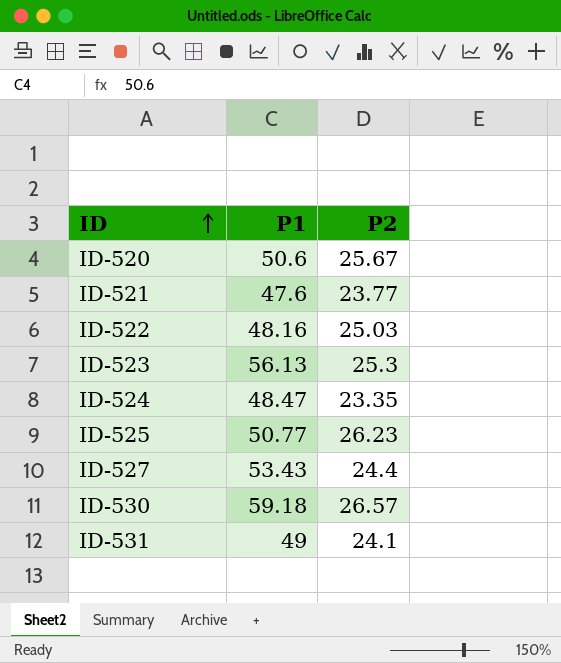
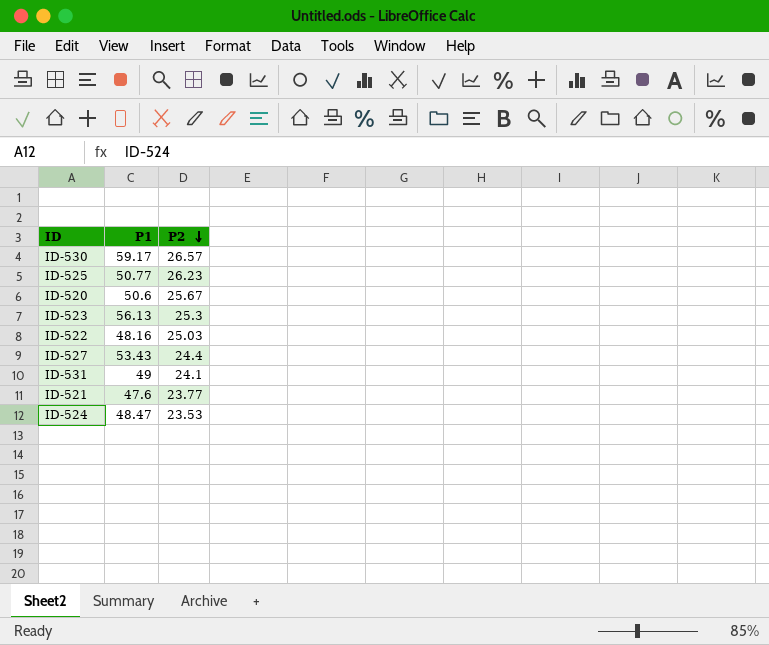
row order: ID ascending -> P2 descending
ID-530 | P1: 59.18 -> 59.17
ID-524 | P2: 23.35 -> 23.53

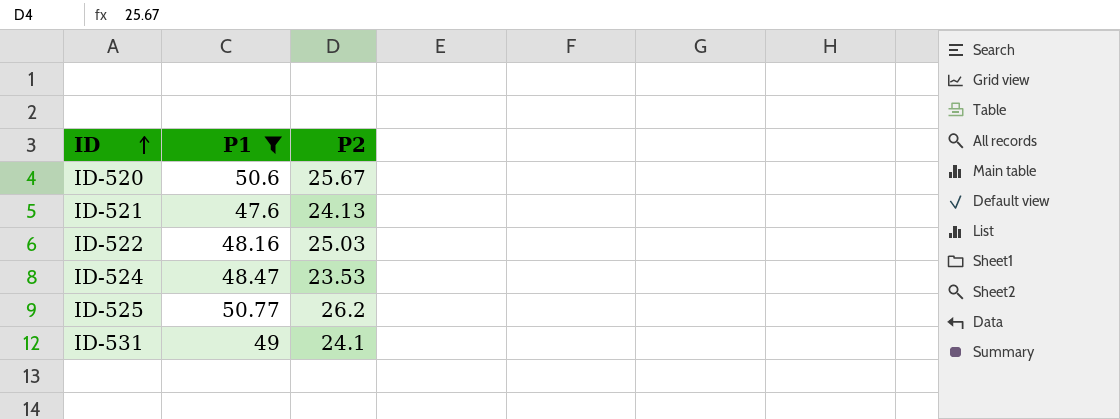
filter: none -> P1 <= 50.77
row order: P2 descending -> ID ascending
ID-521 | P2: 23.77 -> 24.13
ID-525 | P2: 26.23 -> 26.2

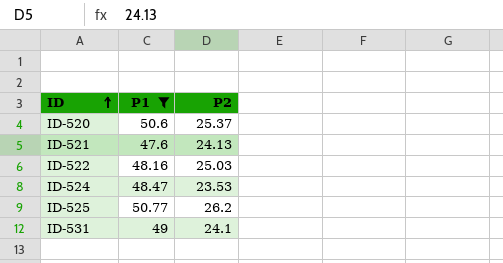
ID-520 | P2: 25.67 -> 25.37

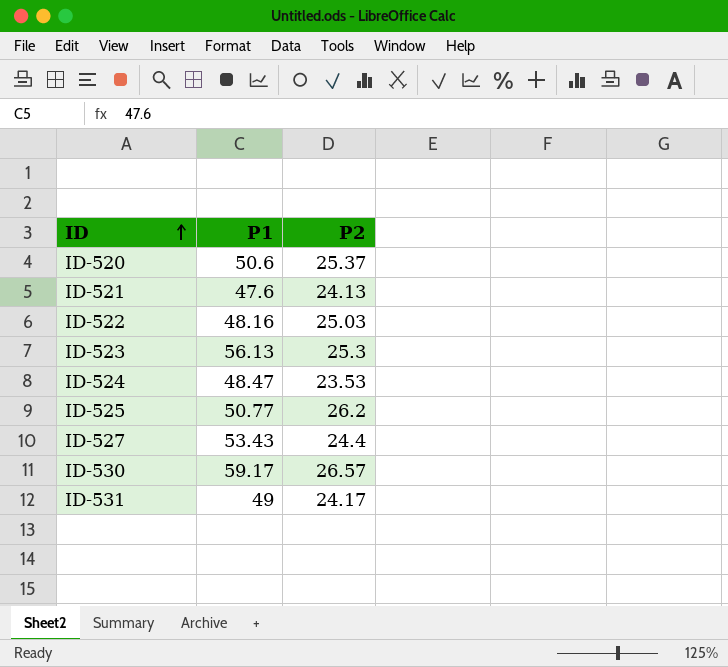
filter: P1 <= 50.77 -> none
ID-531 | P2: 24.1 -> 24.17

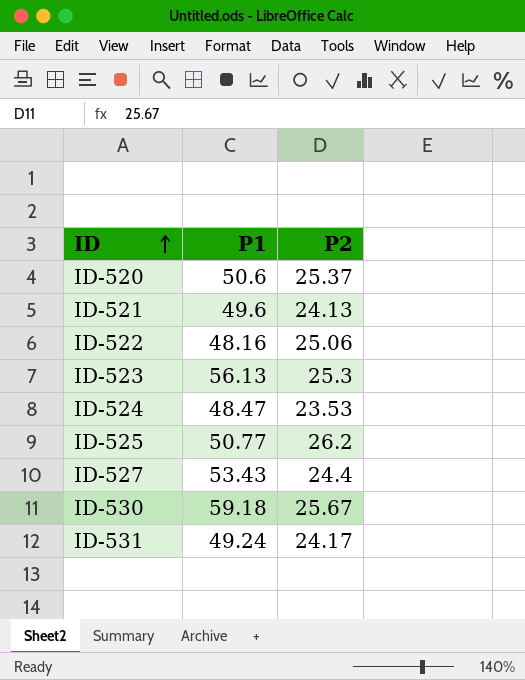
ID-521 | P1: 47.6 -> 49.6
ID-522 | P2: 25.03 -> 25.06
ID-530 | P1: 59.17 -> 59.18
ID-530 | P2: 26.57 -> 25.67
ID-531 | P1: 49 -> 49.24

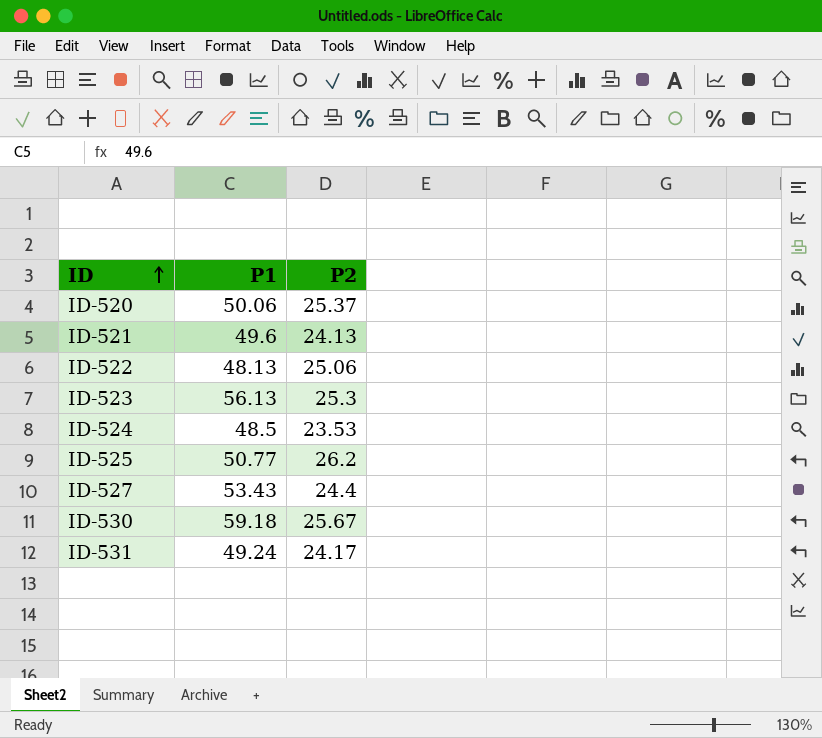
ID-520 | P1: 50.6 -> 50.06
ID-522 | P1: 48.16 -> 48.13
ID-524 | P1: 48.47 -> 48.5

